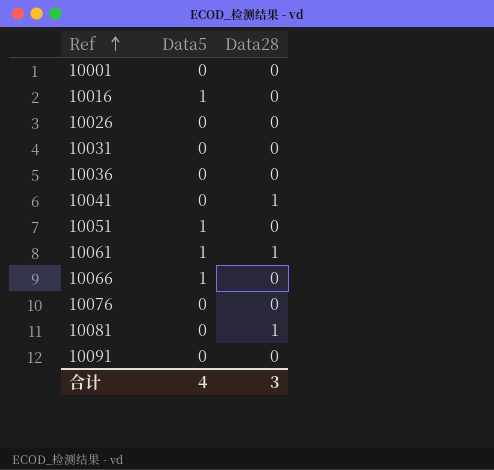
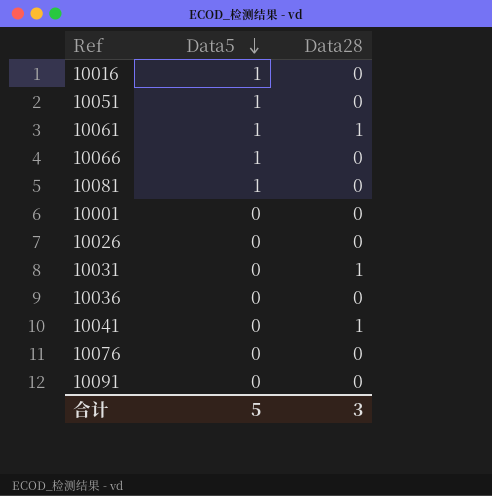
row order: Ref ascending -> Data5 descending
10081 | Data5: 0 -> 1
10081 | Data28: 1 -> 0
10031 | Data28: 0 -> 1
合计 | Data5: 4 -> 5

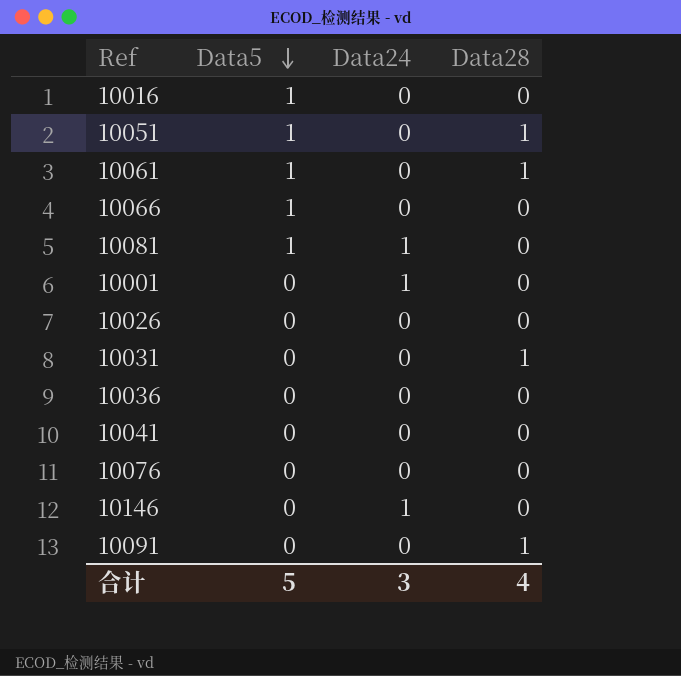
column Data24 | position: none -> 3
10051 | Data28: 0 -> 1
10041 | Data28: 1 -> 0
row 10146: none -> 0 | 1 | 0
10091 | Data28: 0 -> 1
合计 | Data28: 3 -> 4

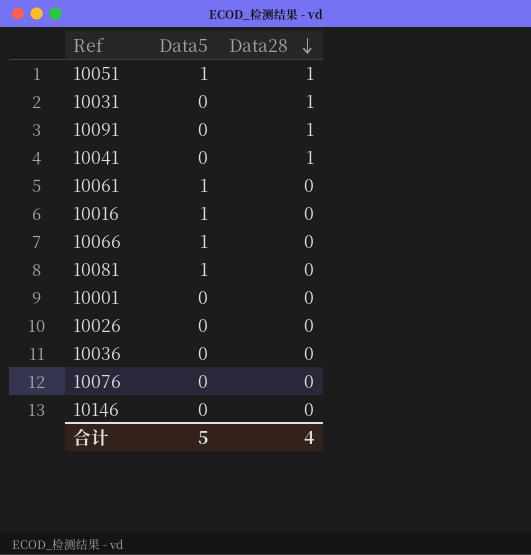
row order: Data5 descending -> Data28 descending
column Data24 | position: 3 -> none
10041 | Data28: 0 -> 1
10061 | Data28: 1 -> 0

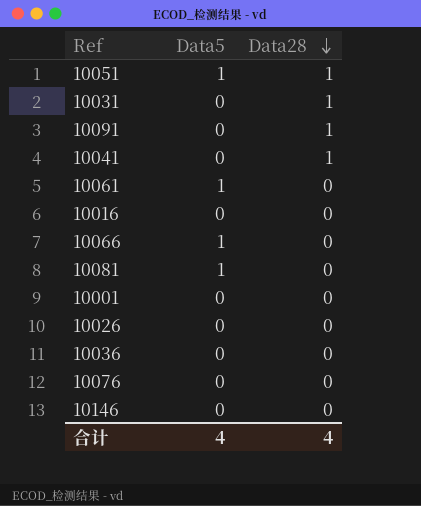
10016 | Data5: 1 -> 0
合计 | Data5: 5 -> 4

